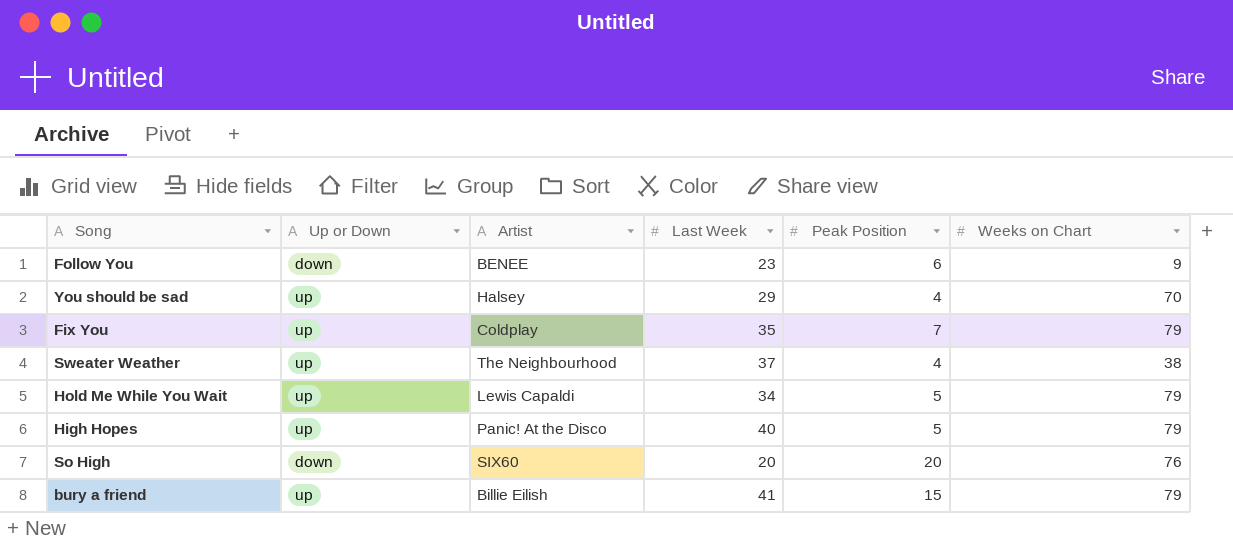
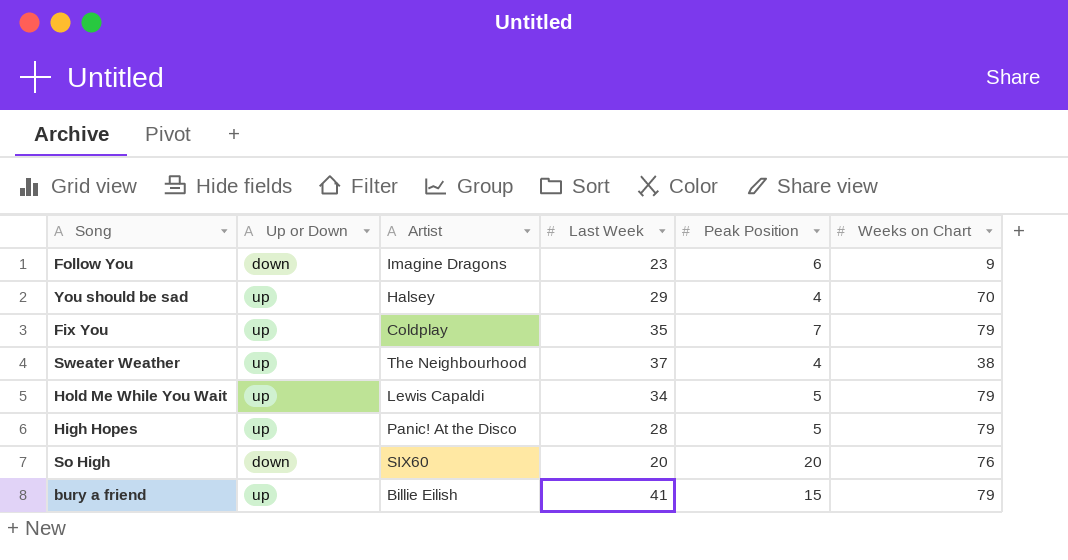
Follow You | Artist: BENEE -> Imagine Dragons
High Hopes | Last Week: 40 -> 28

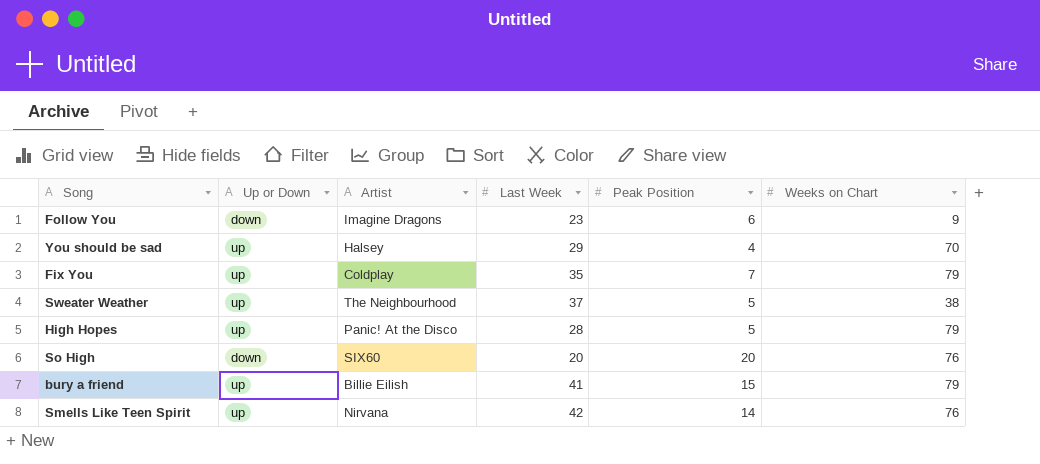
row Hold Me While You Wait: up | Lewis Capaldi | 34 | 5 | 79 -> none
Sweater Weather | Peak Position: 4 -> 5
row Smells Like Teen Spirit: none -> up | Nirvana | 42 | 14 | 76

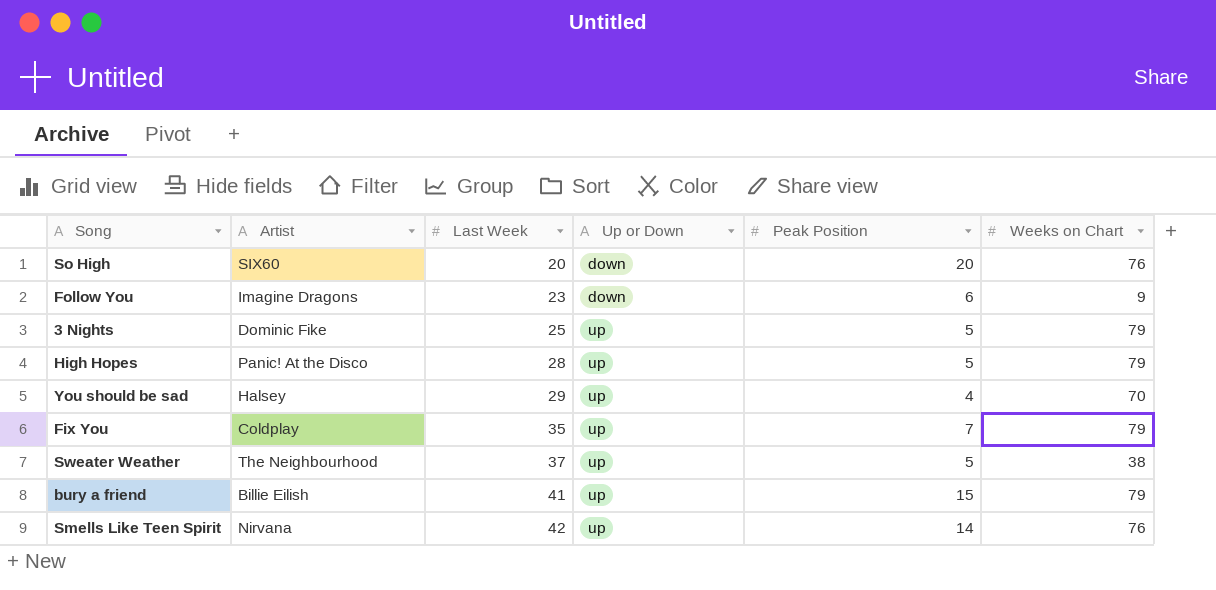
row order: none -> Last Week ascending
column Up or Down | position: 2 -> 4
row 3 Nights: none -> Dominic Fike | 25 | up | 5 | 79

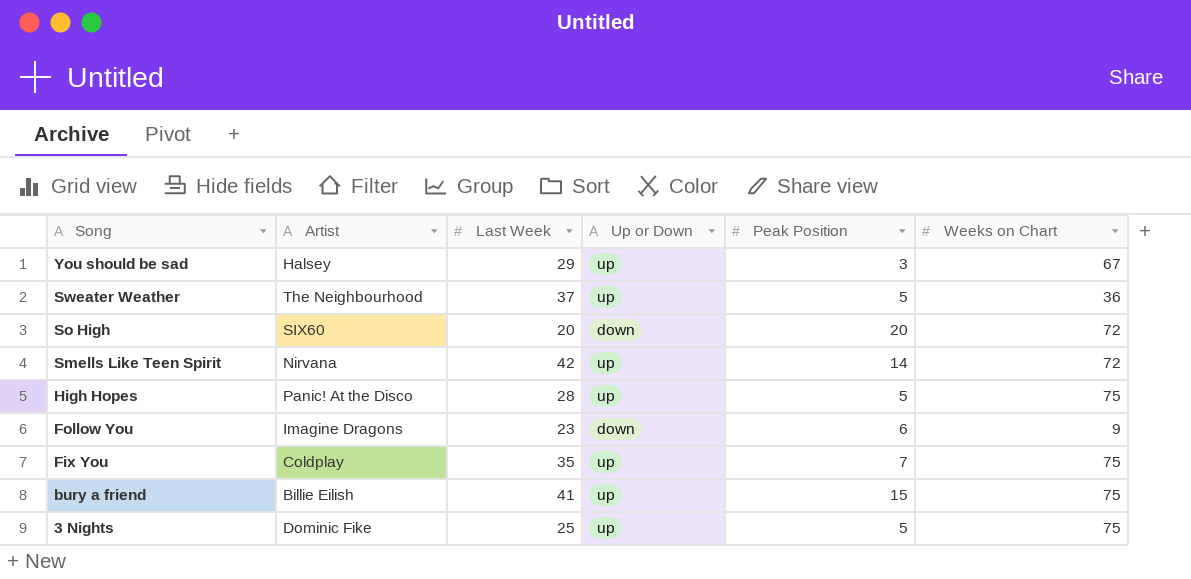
row order: Last Week ascending -> Song descending
You should be sad | Peak Position: 4 -> 3
You should be sad | Weeks on Chart: 70 -> 67
Sweater Weather | Weeks on Chart: 38 -> 36
So High | Weeks on Chart: 76 -> 72
Smells Like Teen Spirit | Weeks on Chart: 76 -> 72
High Hopes | Weeks on Chart: 79 -> 75
Fix You | Weeks on Chart: 79 -> 75
bury a friend | Weeks on Chart: 79 -> 75
3 Nights | Weeks on Chart: 79 -> 75

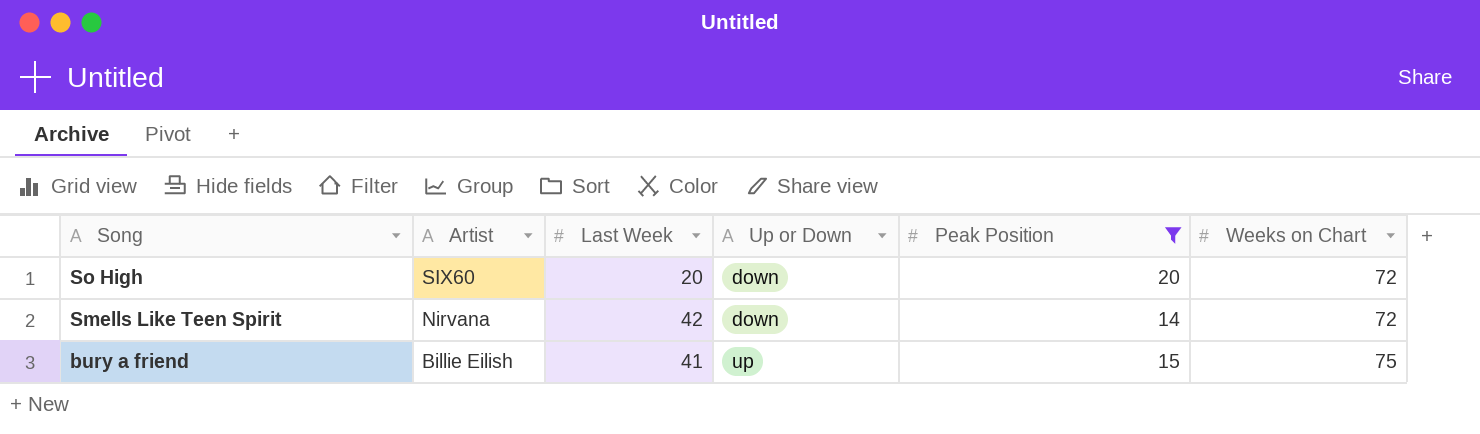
filter: none -> Peak Position >= 14
Smells Like Teen Spirit | Up or Down: up -> down

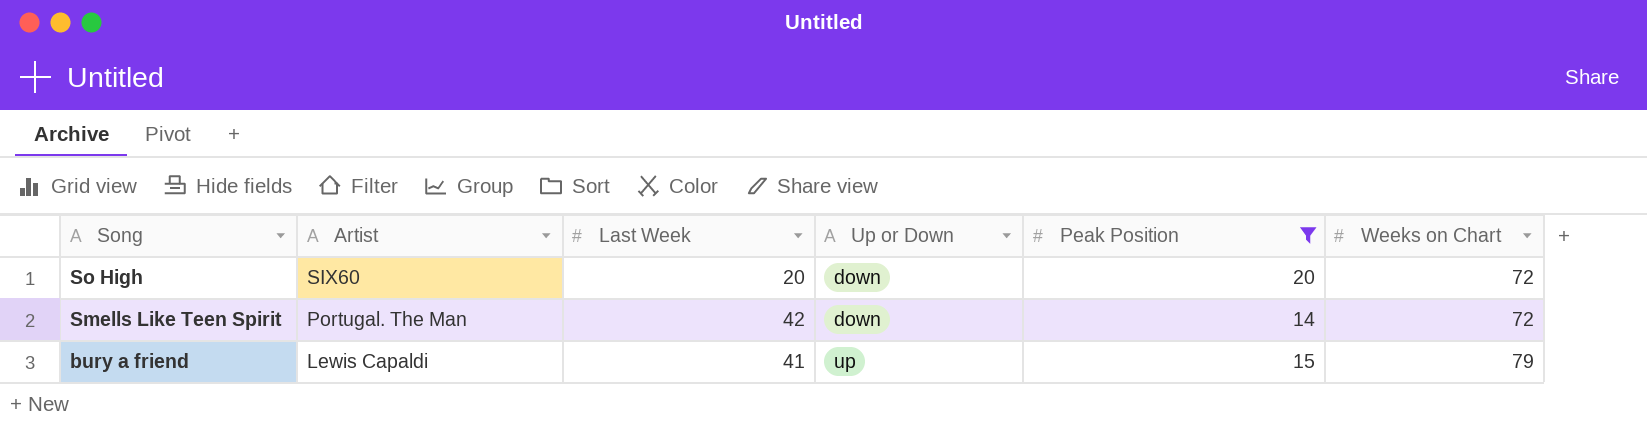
Smells Like Teen Spirit | Artist: Nirvana -> Portugal. The Man
bury a friend | Artist: Billie Eilish -> Lewis Capaldi
bury a friend | Weeks on Chart: 75 -> 79

